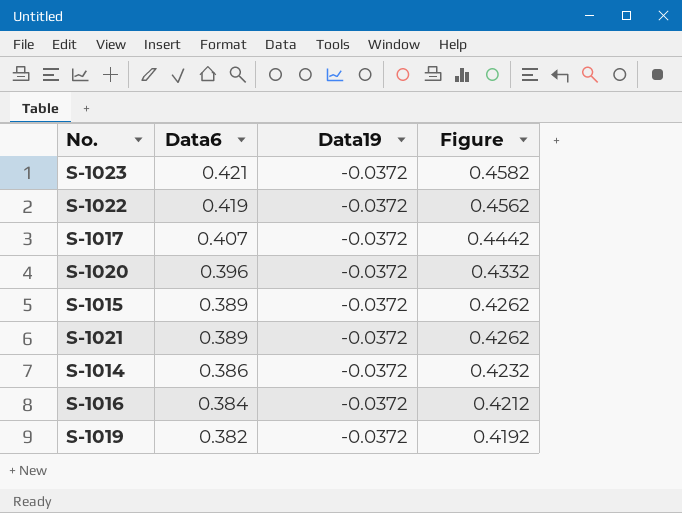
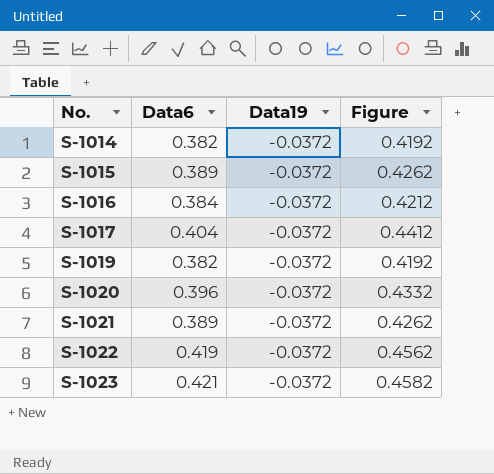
row order: Data6 descending -> No. ascending
S-1014 | Data6: 0.386 -> 0.382
S-1014 | Figure: 0.4232 -> 0.4192
S-1017 | Data6: 0.407 -> 0.404
S-1017 | Figure: 0.4442 -> 0.4412

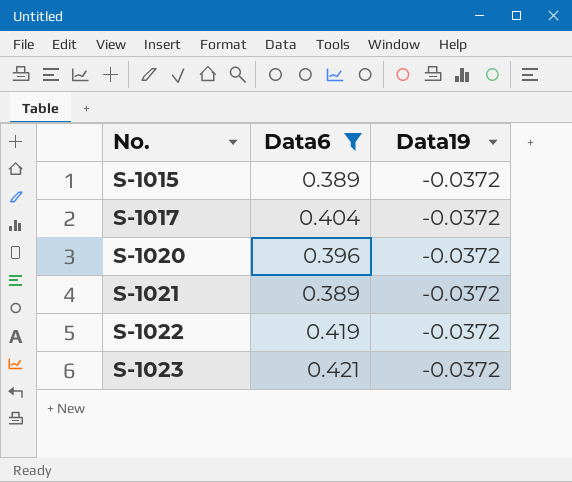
filter: none -> Data6 >= 0.389
column Figure | formula: [Data6] - [Data19] -> none

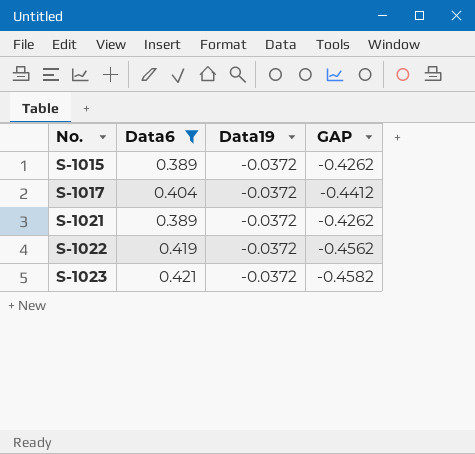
column GAP | formula: none -> [Data19] - [Data6]
row S-1020: 0.396 | -0.0372 -> none

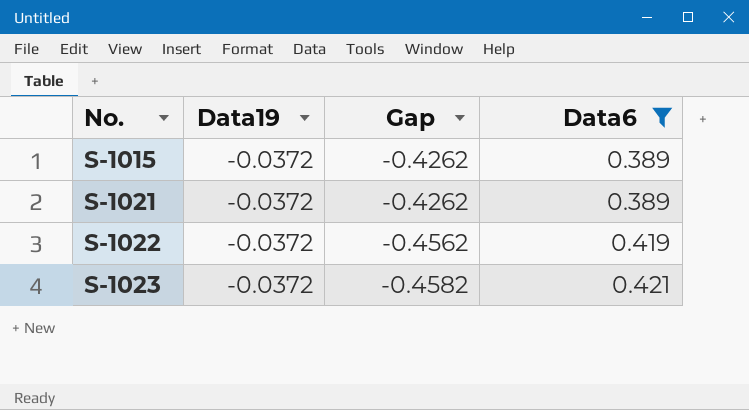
column name: GAP -> Gap
column Data6 | position: 2 -> 4
row S-1017: 0.404 | -0.0372 | -0.4412 -> none

